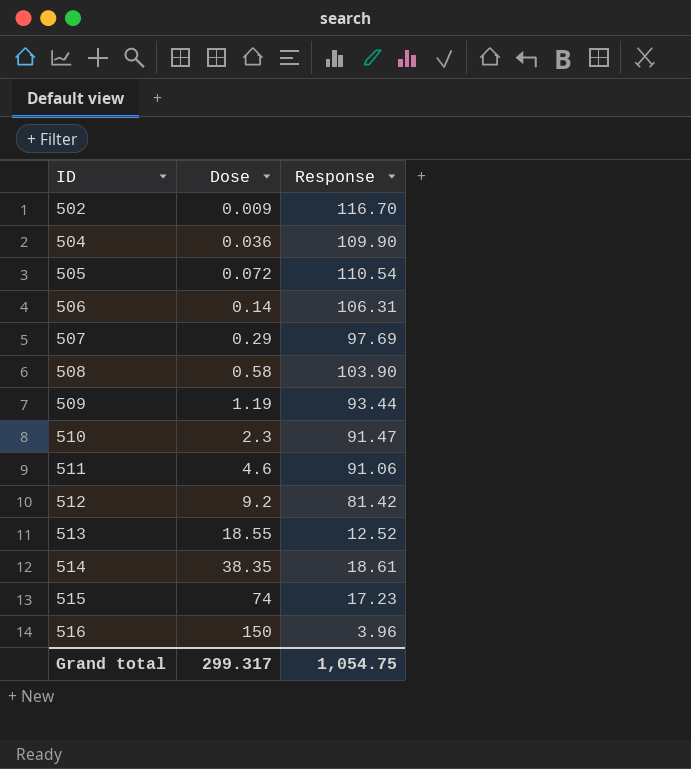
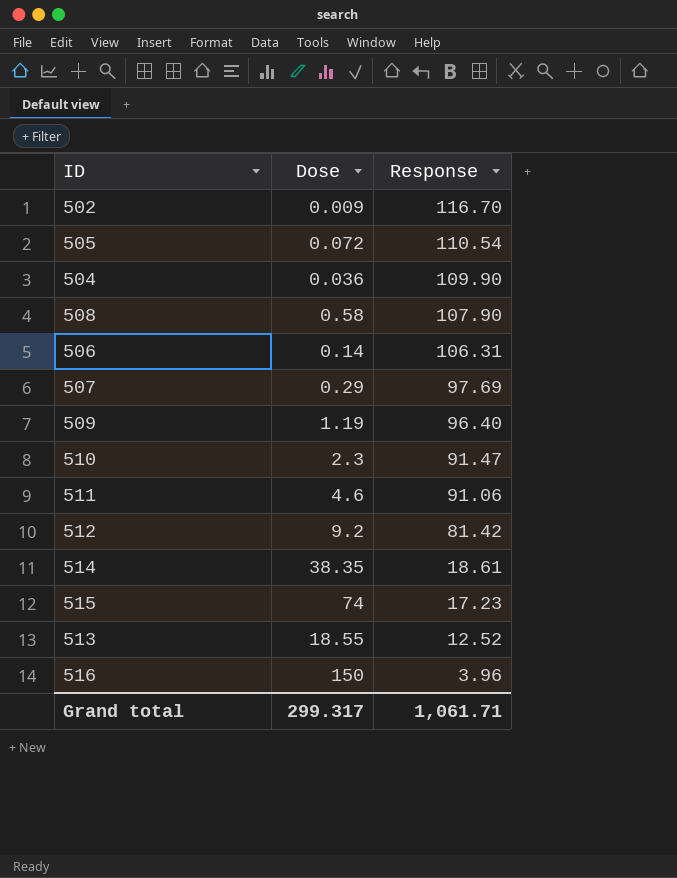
row order: ID ascending -> Response descending
508 | Response: 103.90 -> 107.90
509 | Response: 93.44 -> 96.40
Grand total | Response: 1,054.75 -> 1,061.71

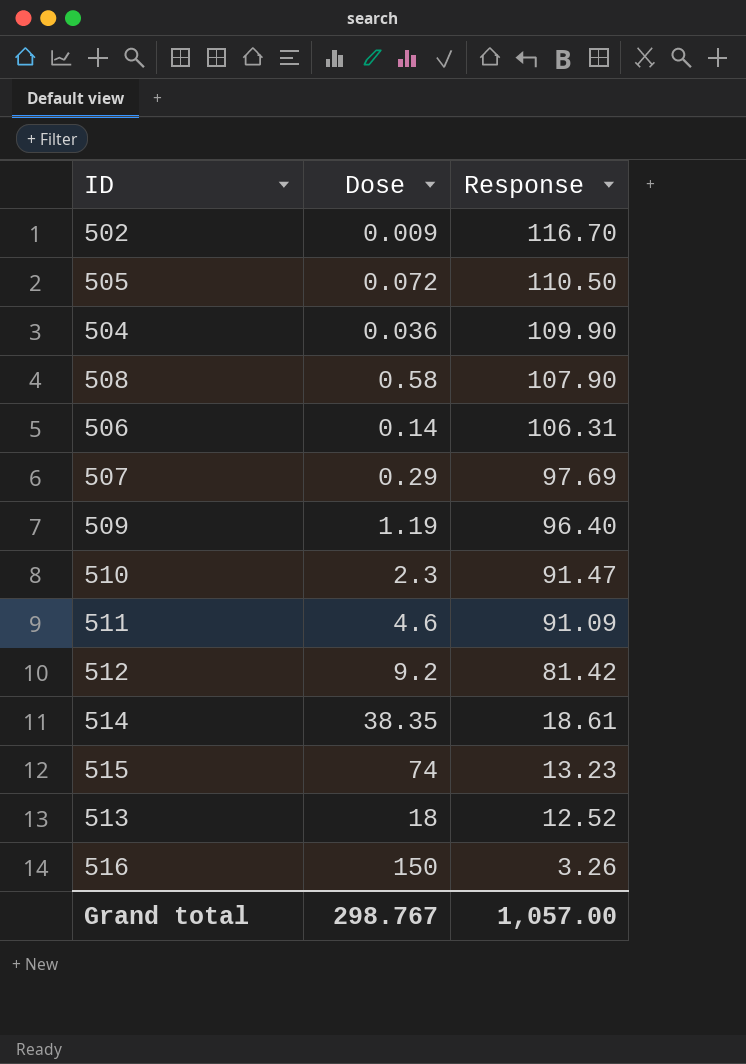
505 | Response: 110.54 -> 110.50
511 | Response: 91.06 -> 91.09
515 | Response: 17.23 -> 13.23
513 | Dose: 18.55 -> 18
516 | Response: 3.96 -> 3.26
Grand total | Dose: 299.317 -> 298.767
Grand total | Response: 1,061.71 -> 1,057.00

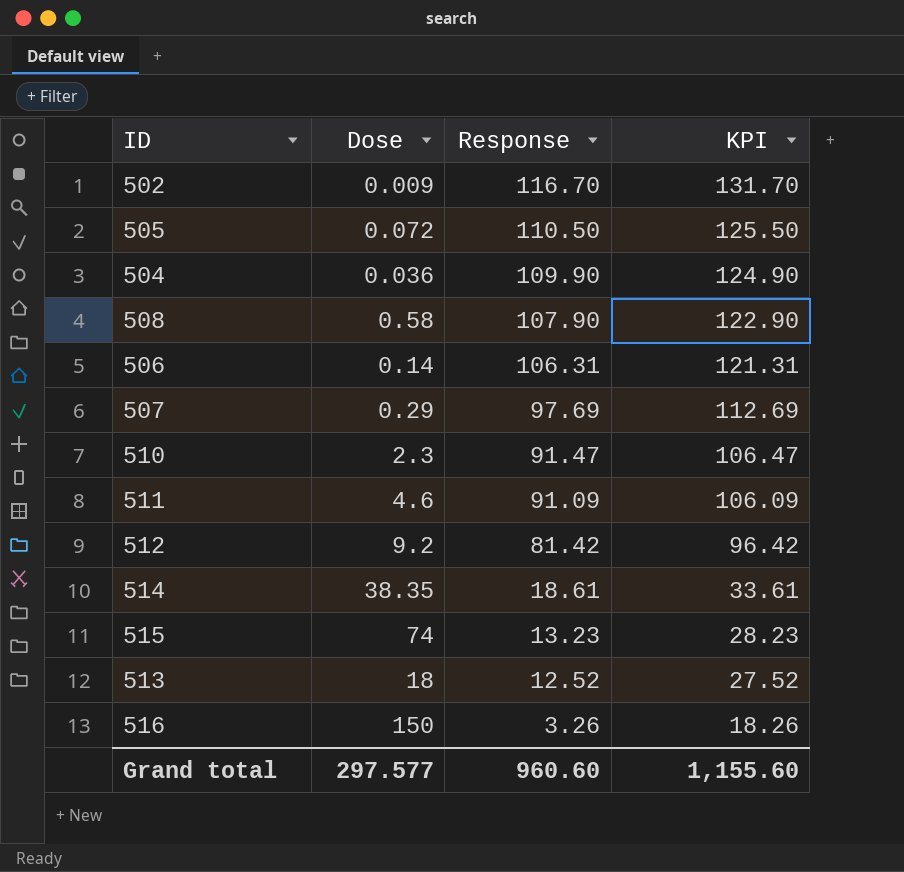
column KPI | formula: none -> [Response] + 15
row 509: 1.19 | 96.40 -> none
Grand total | Dose: 298.767 -> 297.577
Grand total | Response: 1,057.00 -> 960.60

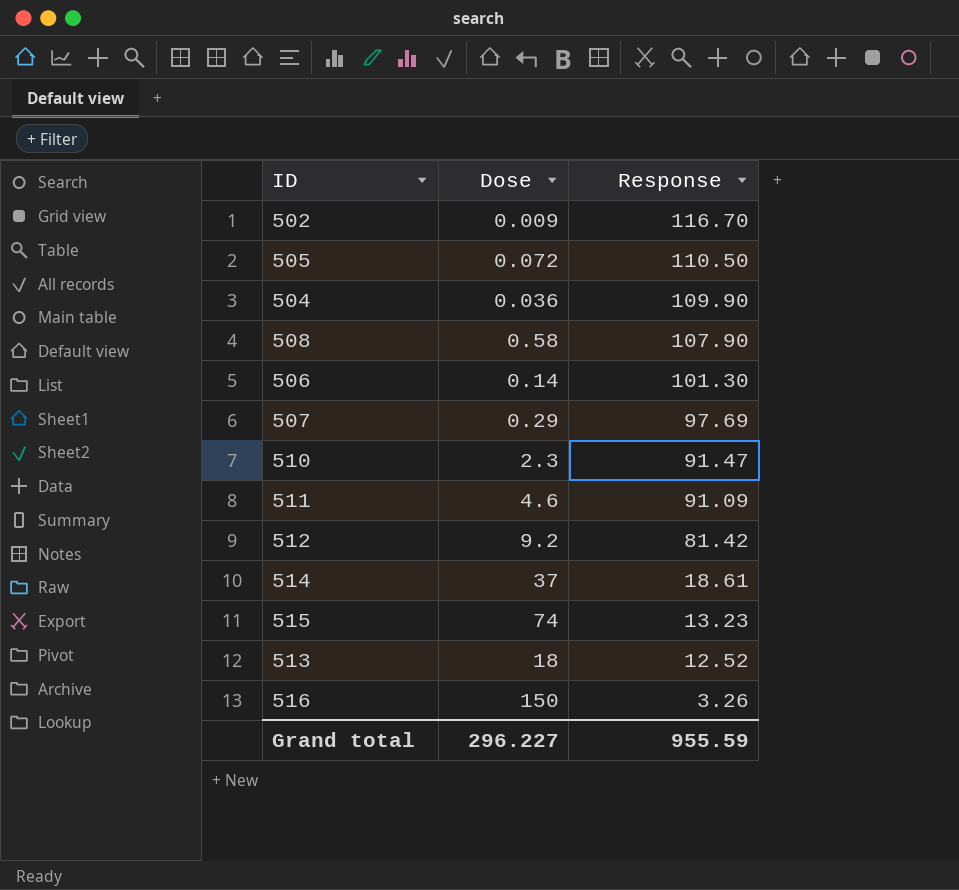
column KPI | formula: [Response] + 15 -> none
506 | Response: 106.31 -> 101.30
514 | Dose: 38.35 -> 37
Grand total | Dose: 297.577 -> 296.227
Grand total | Response: 960.60 -> 955.59

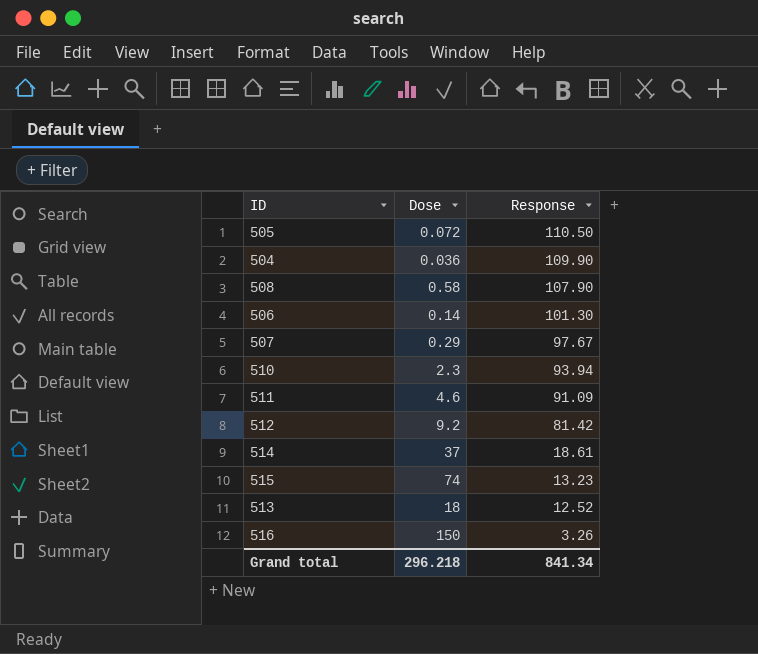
row 502: 0.009 | 116.70 -> none
507 | Response: 97.69 -> 97.67
510 | Response: 91.47 -> 93.94
Grand total | Dose: 296.227 -> 296.218
Grand total | Response: 955.59 -> 841.34

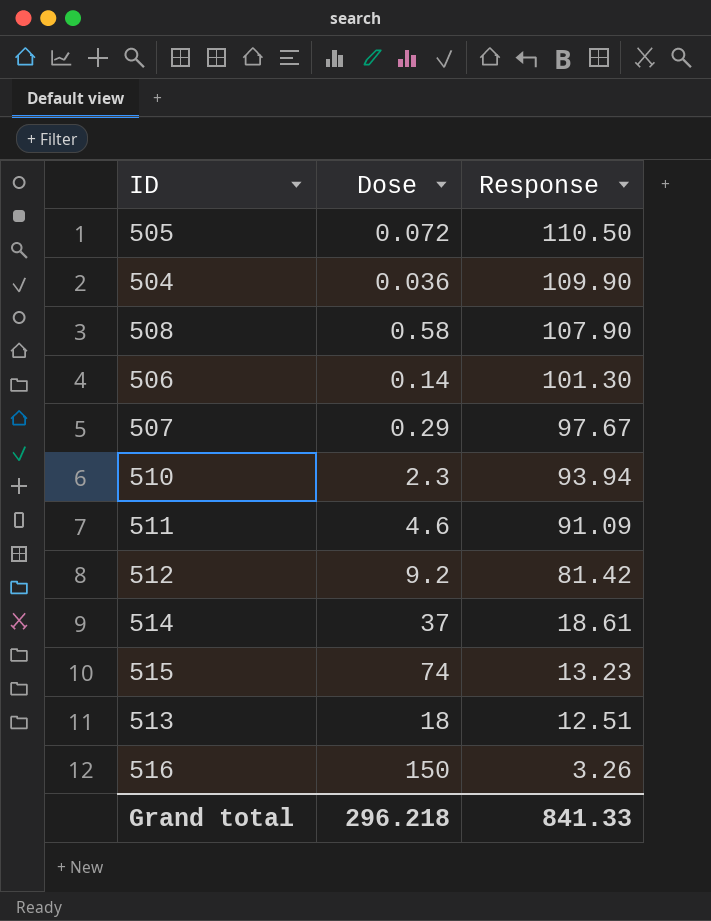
513 | Response: 12.52 -> 12.51
Grand total | Response: 841.34 -> 841.33

